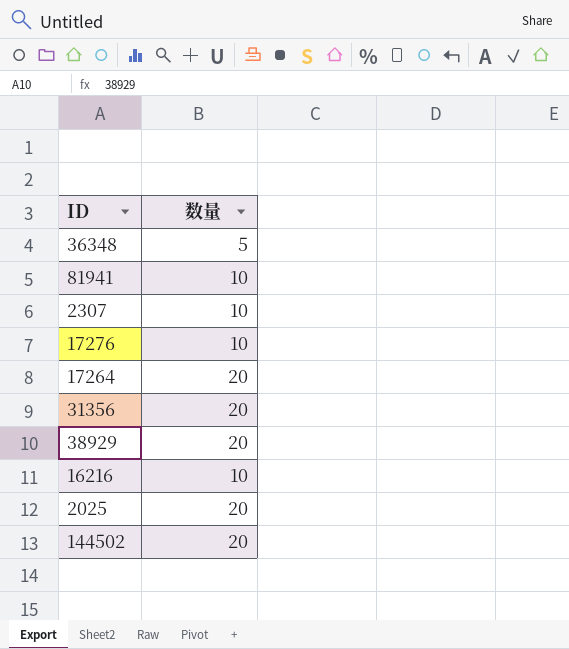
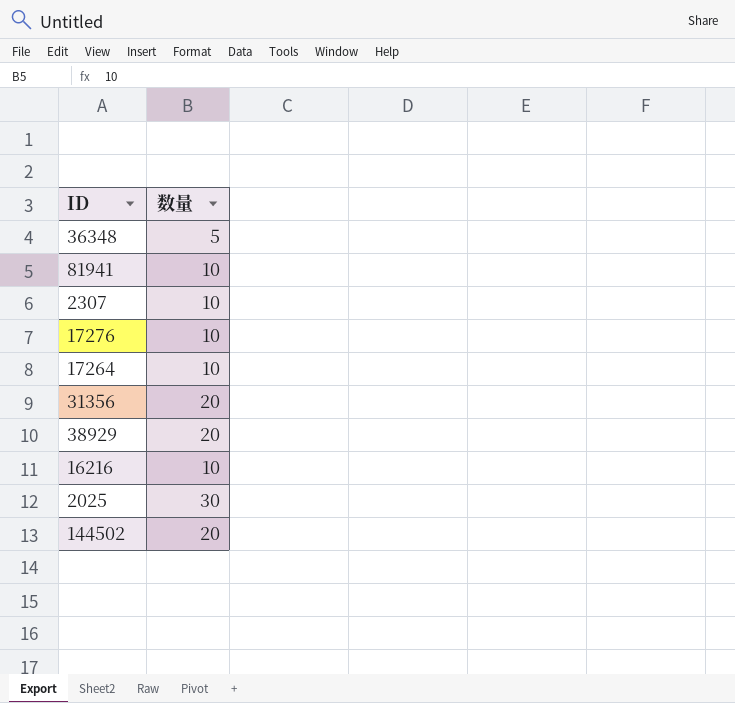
17264 | 数量: 20 -> 10
2025 | 数量: 20 -> 30

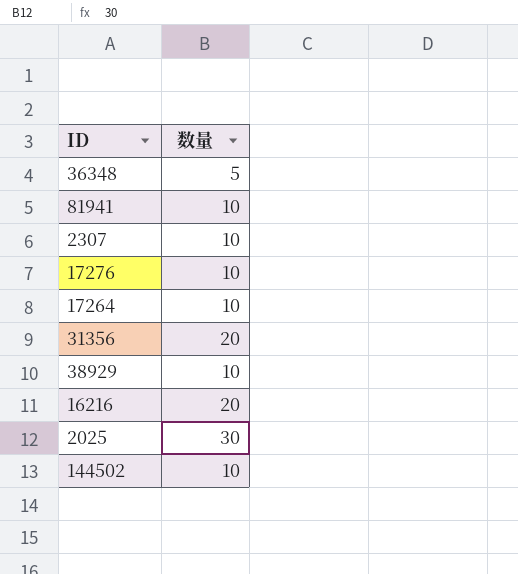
38929 | 数量: 20 -> 10
16216 | 数量: 10 -> 20
144502 | 数量: 20 -> 10

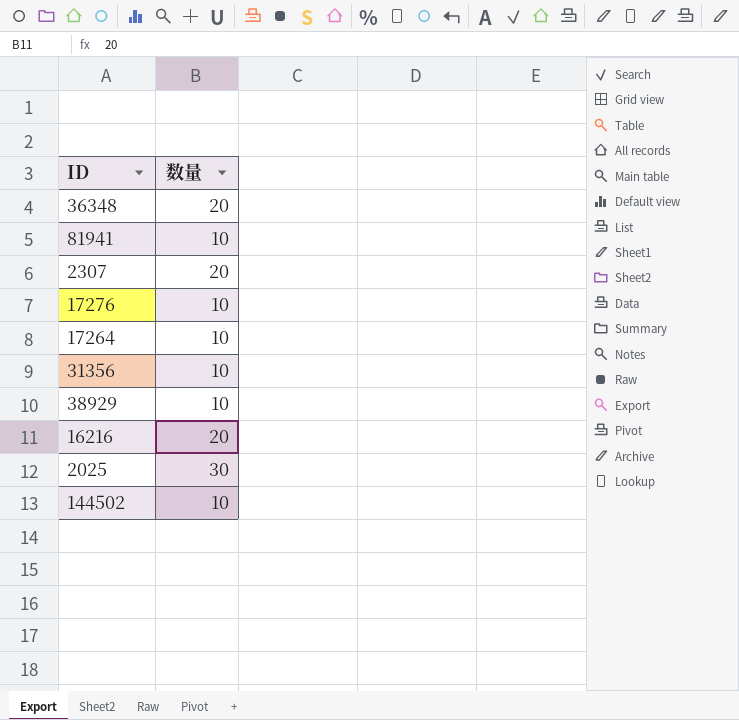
36348 | 数量: 5 -> 20
2307 | 数量: 10 -> 20
31356 | 数量: 20 -> 10

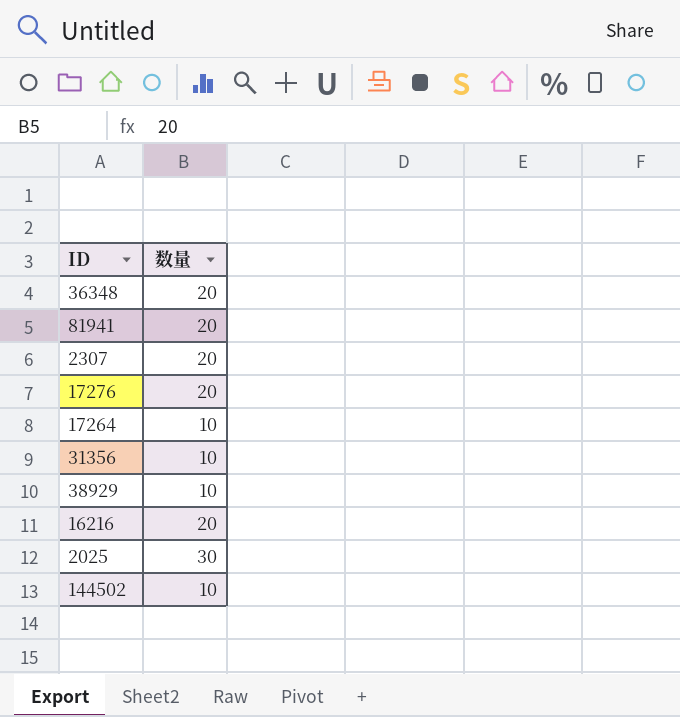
81941 | 数量: 10 -> 20
17276 | 数量: 10 -> 20

